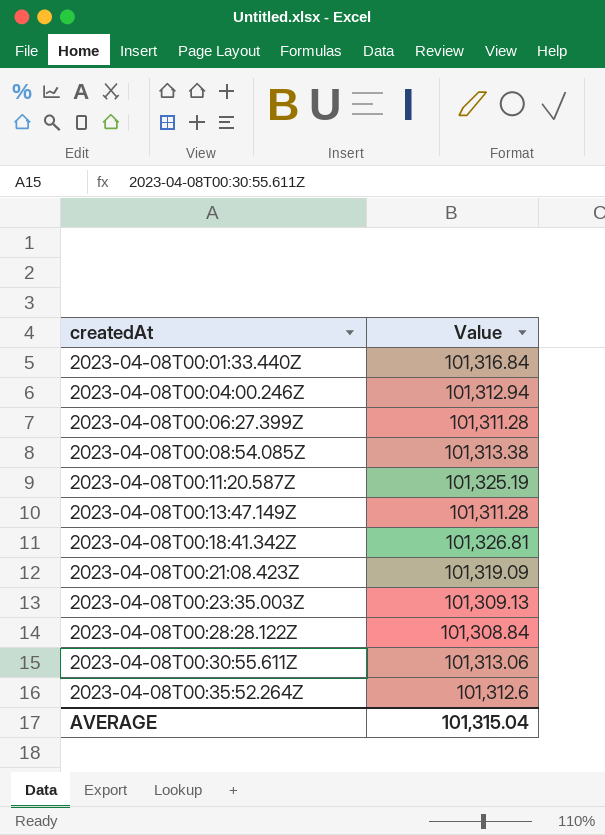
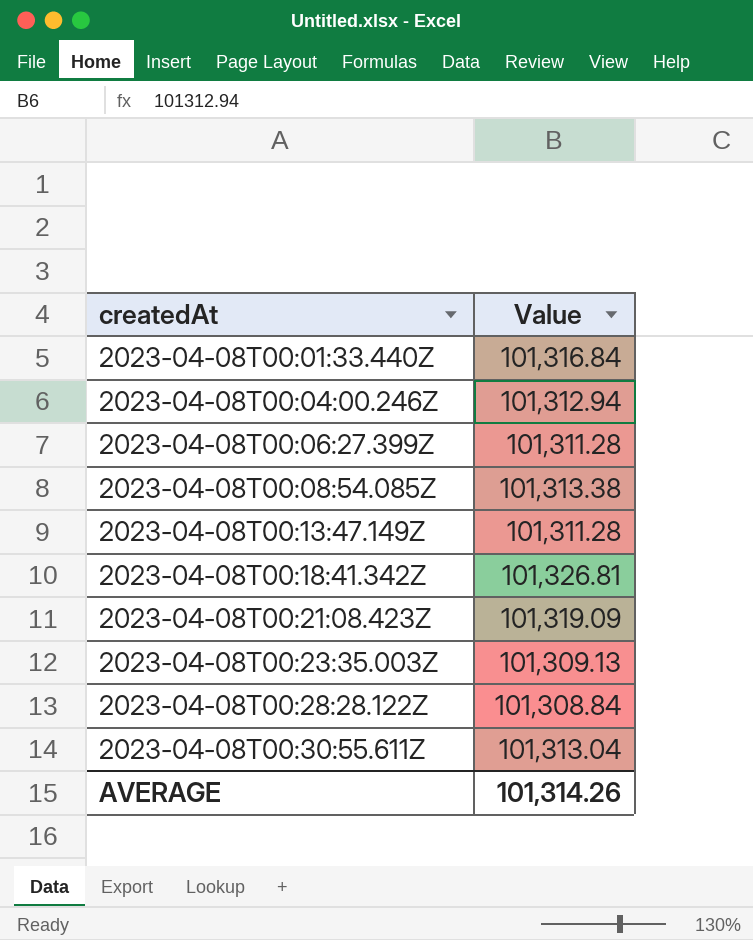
row 2023-04-08T00:11:20.587Z: 101,325.19 -> none
row 2023-04-08T00:35:52.264Z: 101,312.6 -> none
2023-04-08T00:30:55.611Z | Value: 101,313.06 -> 101,313.04
AVERAGE | Value: 101,315.04 -> 101,314.26

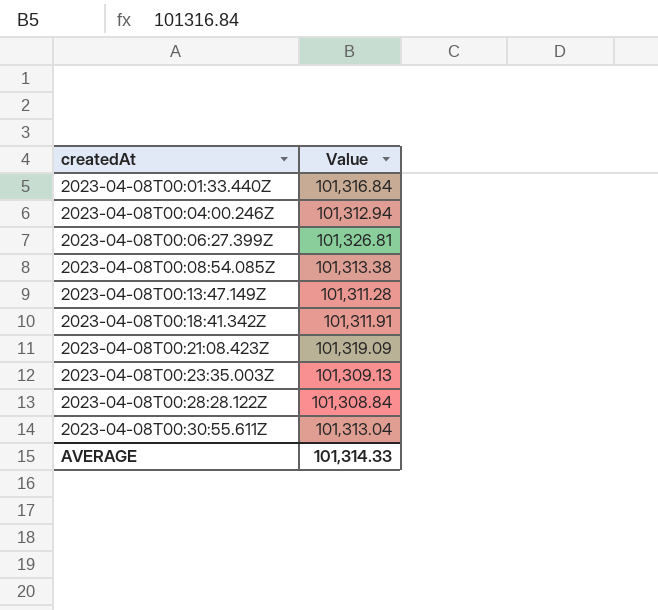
2023-04-08T00:06:27.399Z | Value: 101,311.28 -> 101,326.81
2023-04-08T00:18:41.342Z | Value: 101,326.81 -> 101,311.91
AVERAGE | Value: 101,314.26 -> 101,314.33

